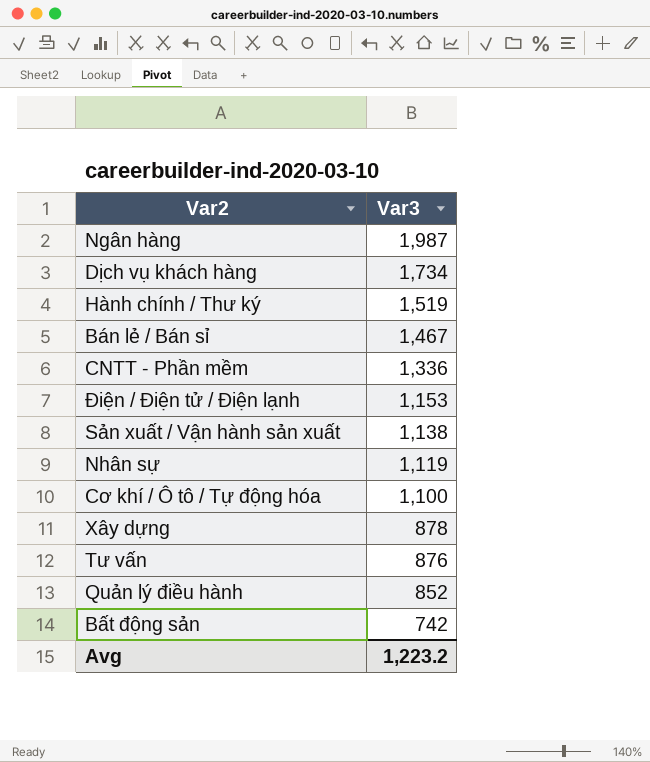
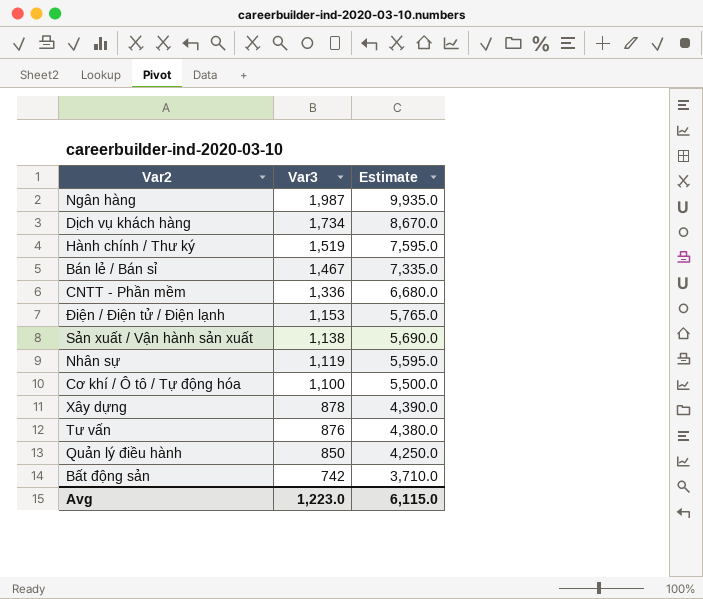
column Estimate | formula: none -> [Var3] * 5
Quản lý điều hành | Var3: 852 -> 850
Avg | Var3: 1,223.2 -> 1,223.0

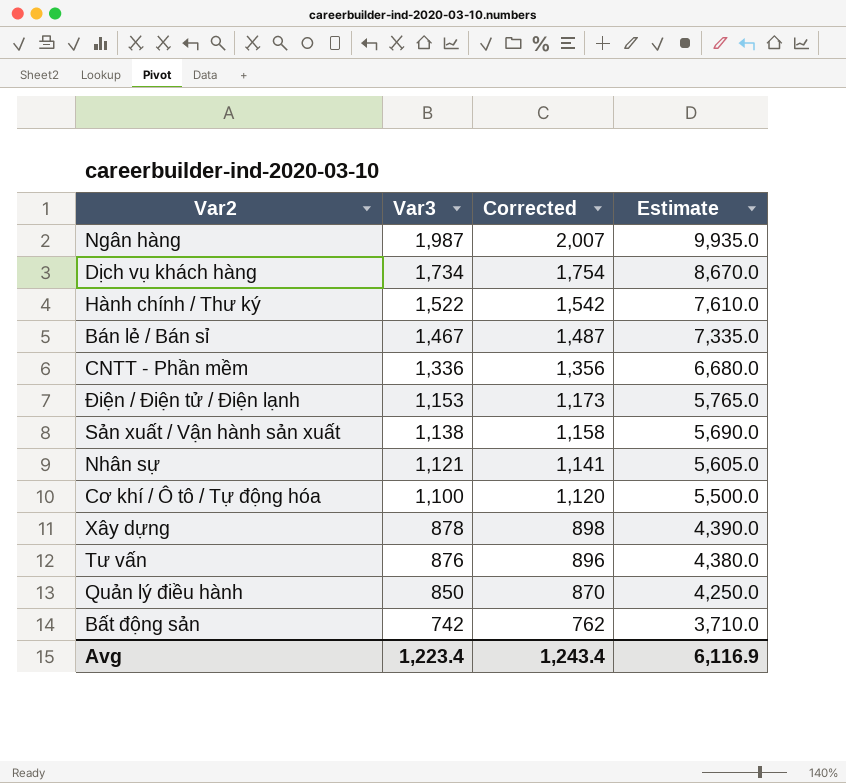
column Corrected | formula: none -> [Var3] + 20
Hành chính / Thư ký | Var3: 1,519 -> 1,522
Hành chính / Thư ký | Estimate: 7,595.0 -> 7,610.0
Nhân sự | Var3: 1,119 -> 1,121
Nhân sự | Estimate: 5,595.0 -> 5,605.0
Avg | Var3: 1,223.0 -> 1,223.4
Avg | Estimate: 6,115.0 -> 6,116.9

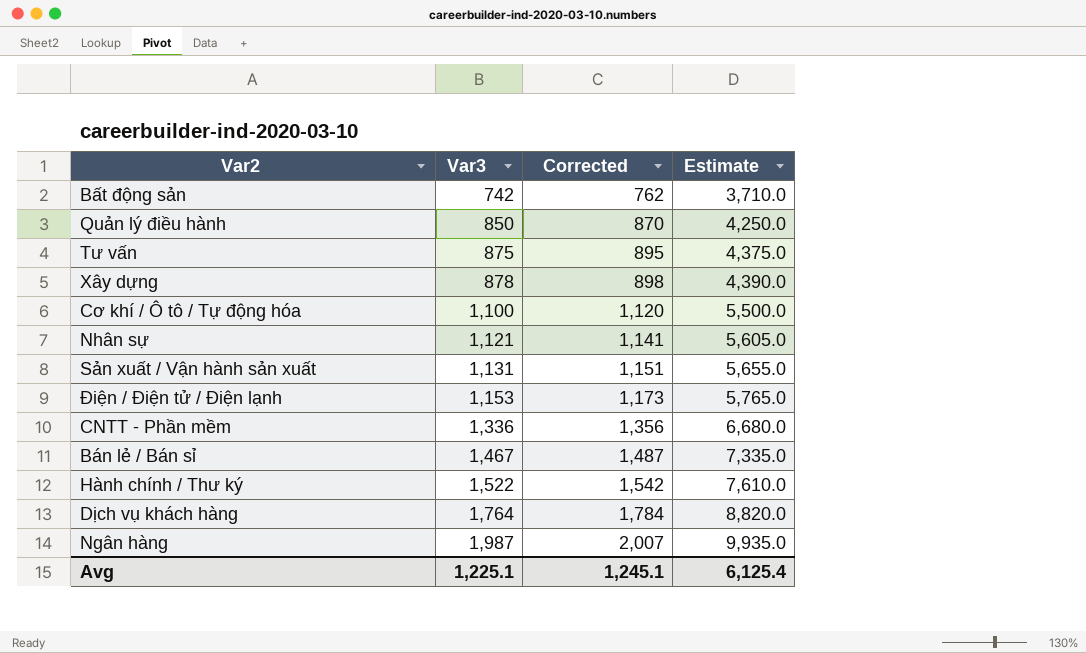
row order: Var3 descending -> Var3 ascending
Tư vấn | Var3: 876 -> 875
Tư vấn | Corrected: 896 -> 895
Tư vấn | Estimate: 4,380.0 -> 4,375.0
Sản xuất / Vận hành sản xuất | Var3: 1,138 -> 1,131
Sản xuất / Vận hành sản xuất | Corrected: 1,158 -> 1,151
Sản xuất / Vận hành sản xuất | Estimate: 5,690.0 -> 5,655.0
Dịch vụ khách hàng | Var3: 1,734 -> 1,764
Dịch vụ khách hàng | Corrected: 1,754 -> 1,784
Dịch vụ khách hàng | Estimate: 8,670.0 -> 8,820.0
Avg | Var3: 1,223.4 -> 1,225.1
Avg | Corrected: 1,243.4 -> 1,245.1
Avg | Estimate: 6,116.9 -> 6,125.4

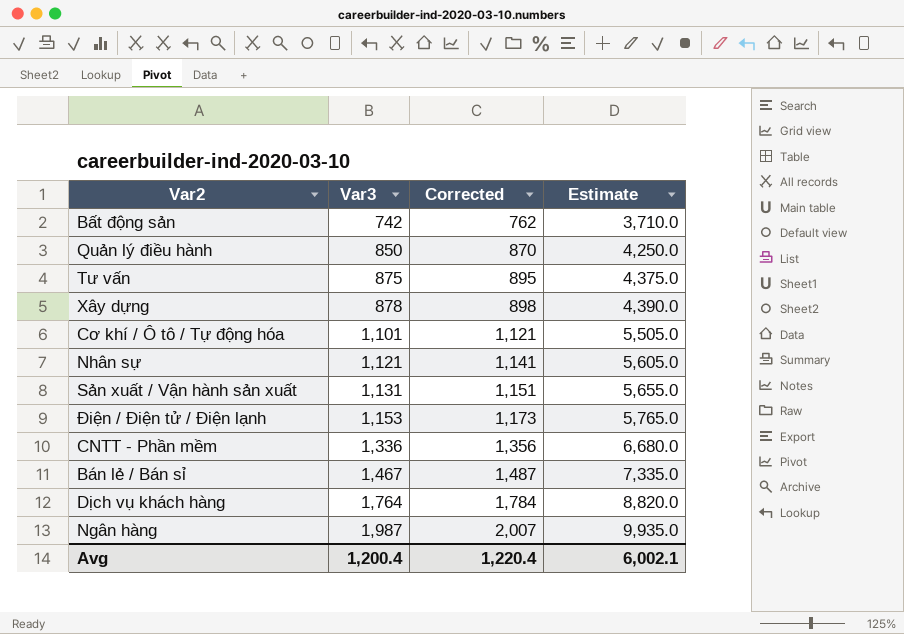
row Hành chính / Thư ký: 1,522 | 1,542 | 7,610.0 -> none
Cơ khí / Ô tô / Tự động hóa | Var3: 1,100 -> 1,101
Cơ khí / Ô tô / Tự động hóa | Corrected: 1,120 -> 1,121
Cơ khí / Ô tô / Tự động hóa | Estimate: 5,500.0 -> 5,505.0
Avg | Var3: 1,225.1 -> 1,200.4
Avg | Corrected: 1,245.1 -> 1,220.4
Avg | Estimate: 6,125.4 -> 6,002.1

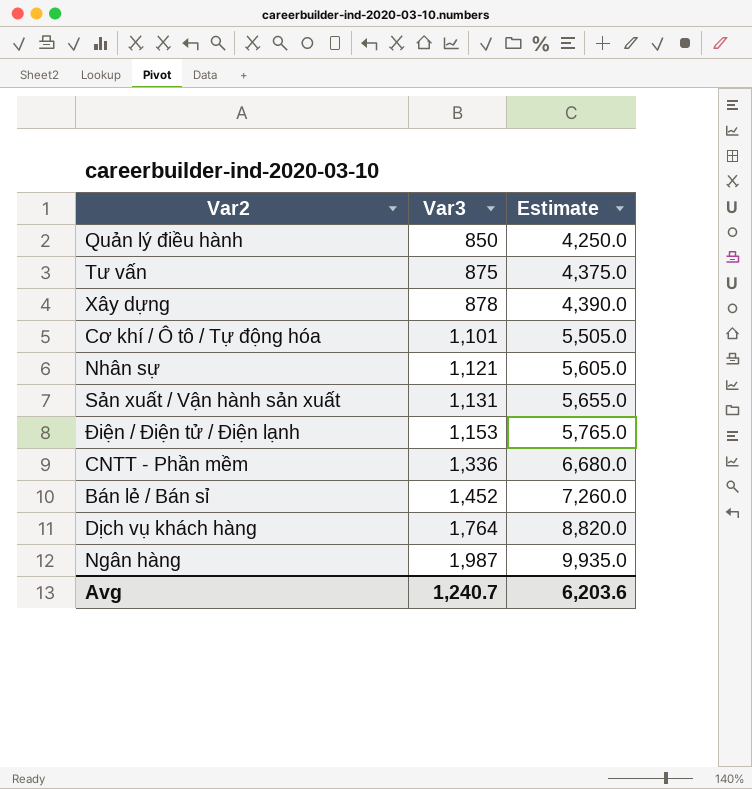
column Corrected | formula: [Var3] + 20 -> none
row Bất động sản: 742 | 762 | 3,710.0 -> none
Bán lẻ / Bán sỉ | Var3: 1,467 -> 1,452
Bán lẻ / Bán sỉ | Estimate: 7,335.0 -> 7,260.0
Avg | Var3: 1,200.4 -> 1,240.7
Avg | Estimate: 6,002.1 -> 6,203.6

